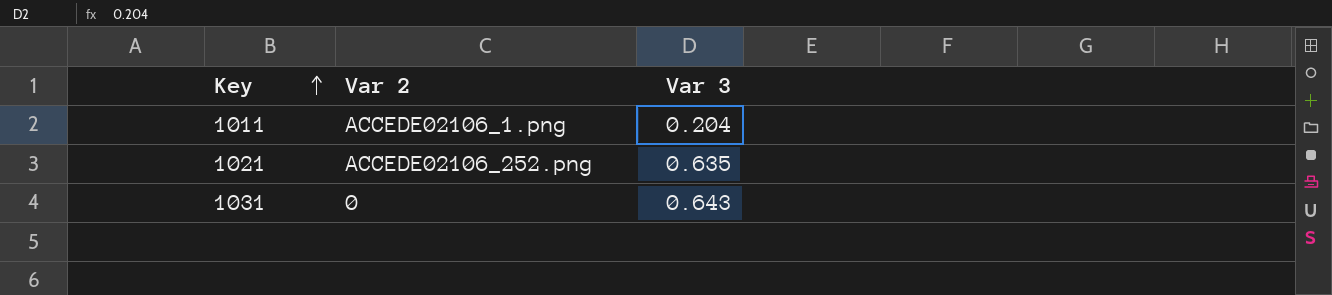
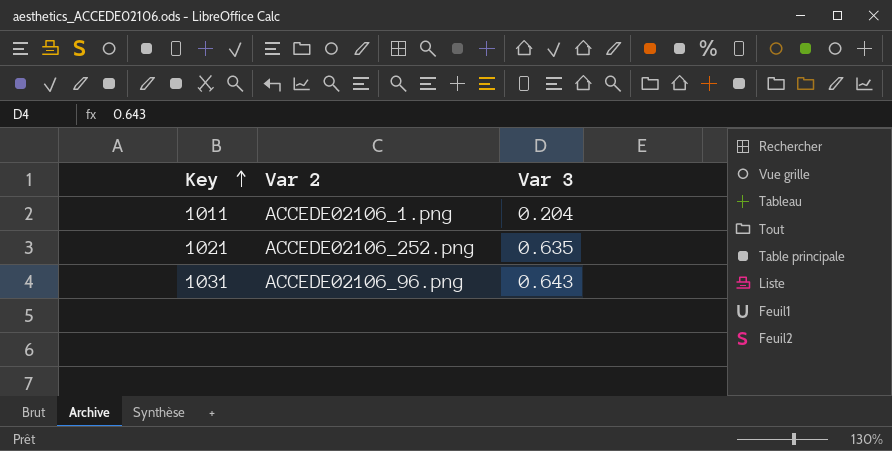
1031 | Var 2: 0 -> ACCEDE02106_96.png

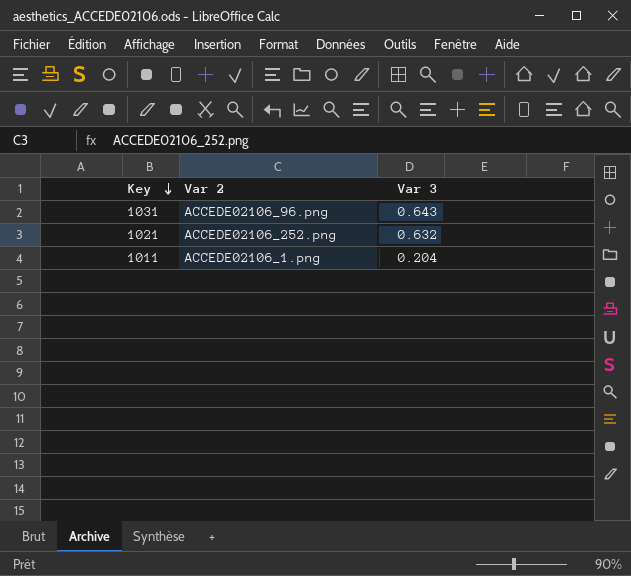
row order: Key ascending -> Key descending
1021 | Var 3: 0.635 -> 0.632

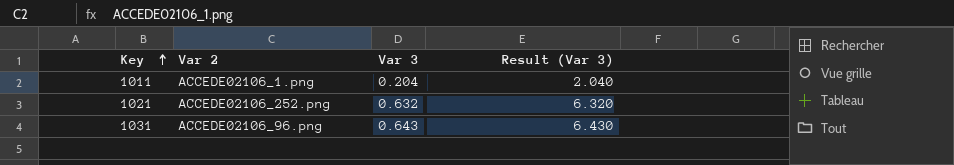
row order: Key descending -> Key ascending
column Result (Var 3) | formula: none -> [Var 3] * 10

